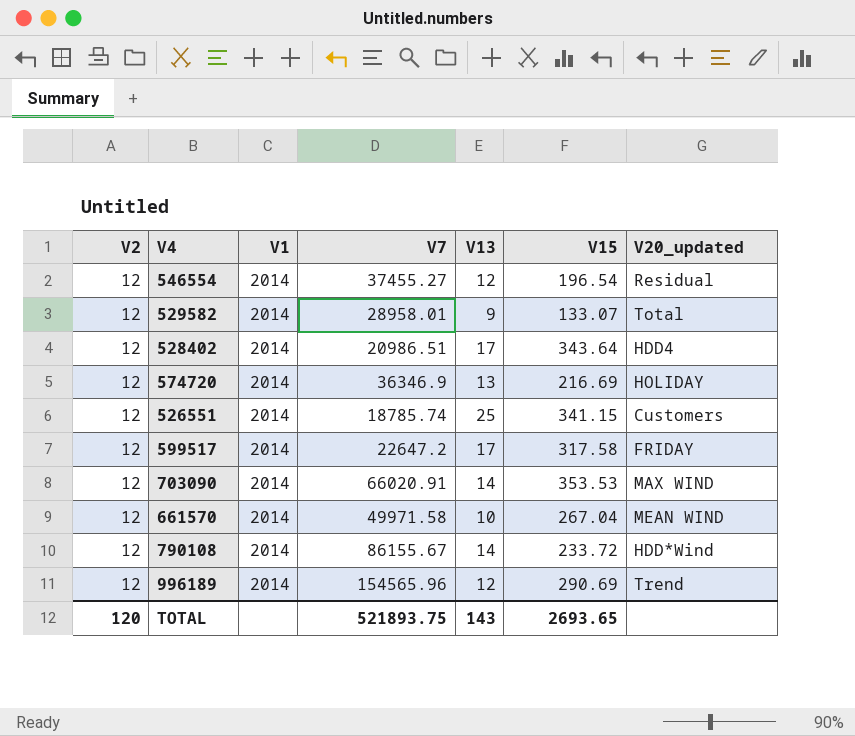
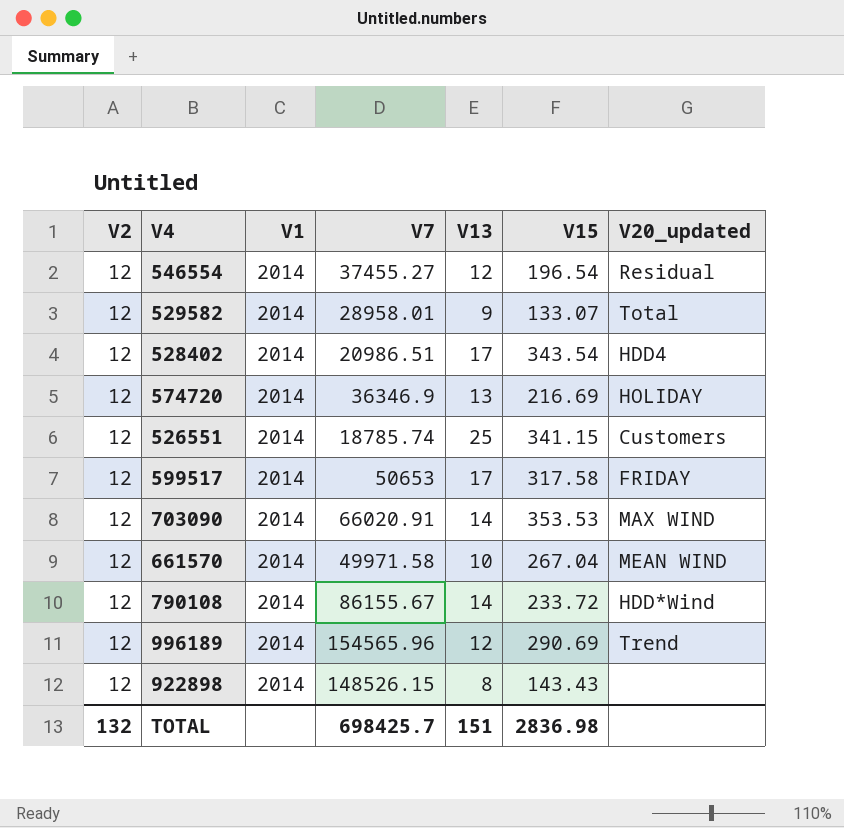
528402 | V15: 343.64 -> 343.54
599517 | V7: 22647.2 -> 50653
row 922898: none -> 12 | 2014 | 148526.15 | 8 | 143.43 | none
TOTAL | V2: 120 -> 132
TOTAL | V7: 521893.75 -> 698425.7
TOTAL | V13: 143 -> 151
TOTAL | V15: 2693.65 -> 2836.98

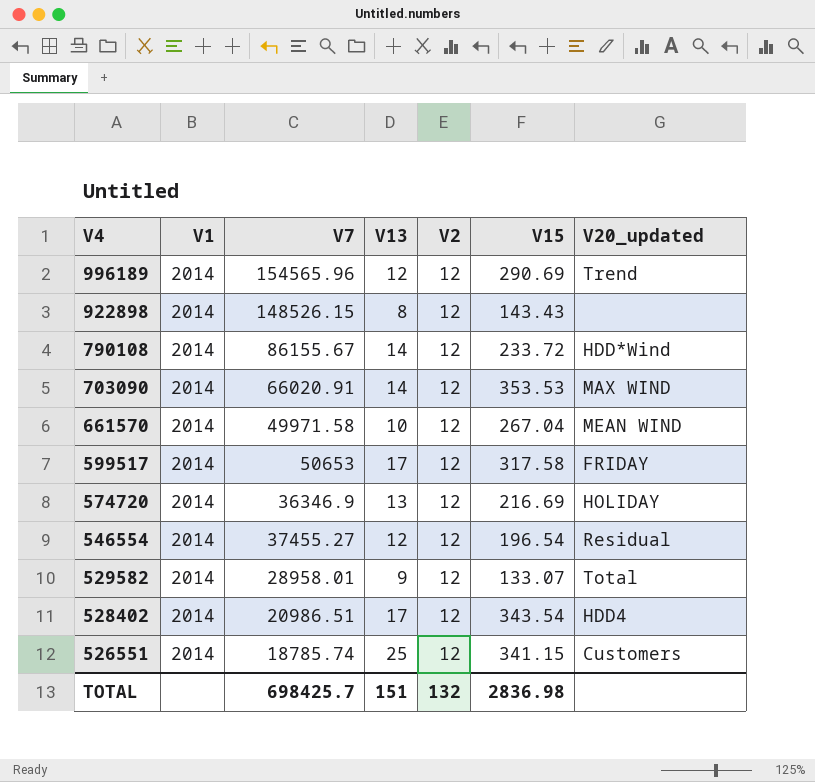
row order: none -> V4 descending
column V2 | position: 1 -> 5

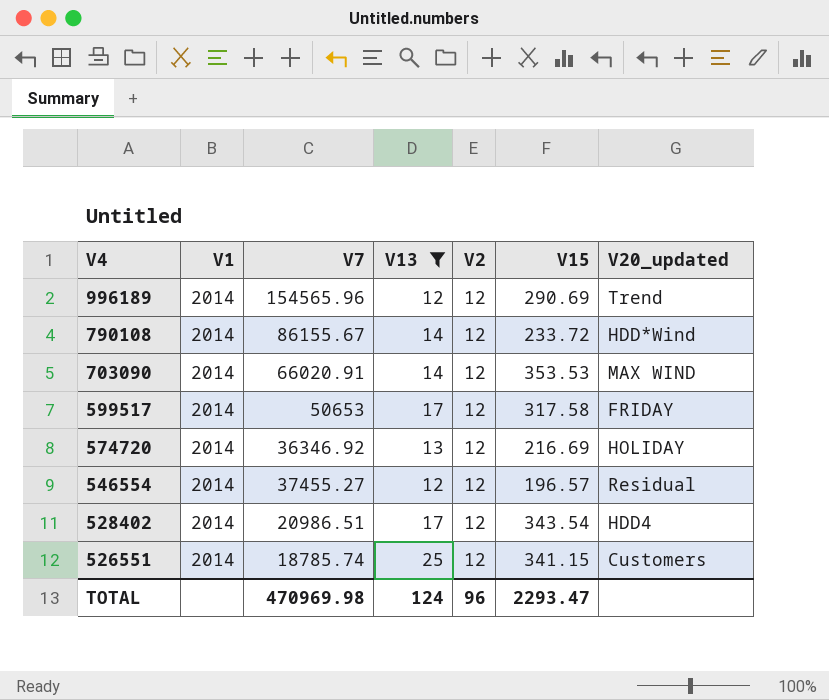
filter: none -> V13 >= 12
574720 | V7: 36346.9 -> 36346.92
546554 | V15: 196.54 -> 196.57
TOTAL | V7: 698425.7 -> 470969.98
TOTAL | V13: 151 -> 124
TOTAL | V2: 132 -> 96
TOTAL | V15: 2836.98 -> 2293.47

